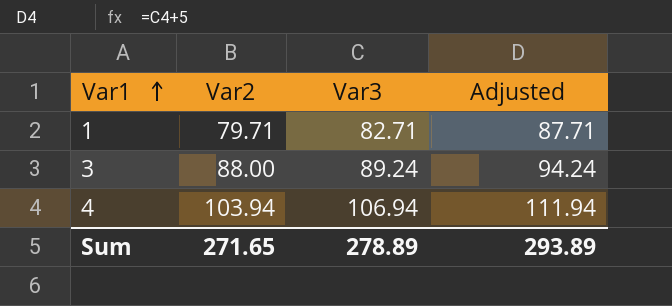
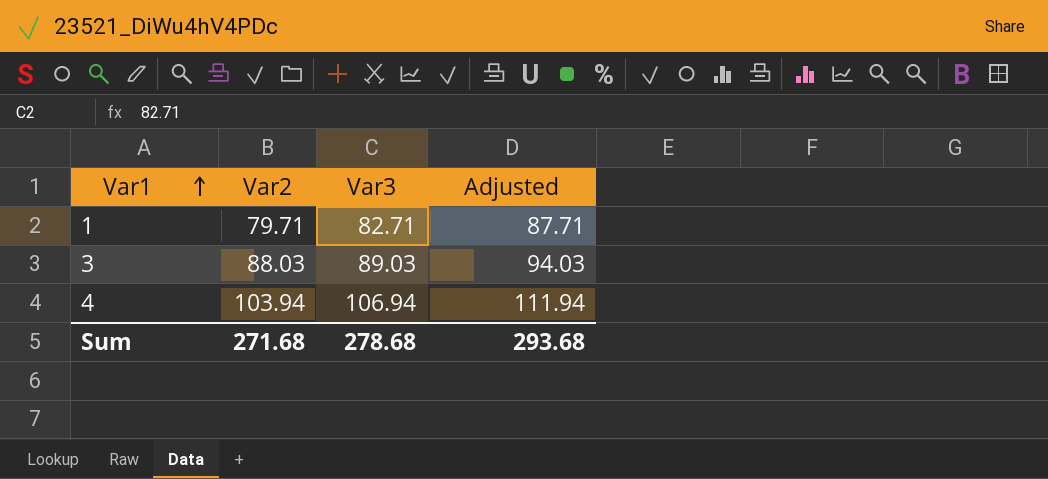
3 | Var2: 88.00 -> 88.03
3 | Var3: 89.24 -> 89.03
3 | Adjusted: 94.24 -> 94.03
Sum | Var2: 271.65 -> 271.68
Sum | Var3: 278.89 -> 278.68
Sum | Adjusted: 293.89 -> 293.68

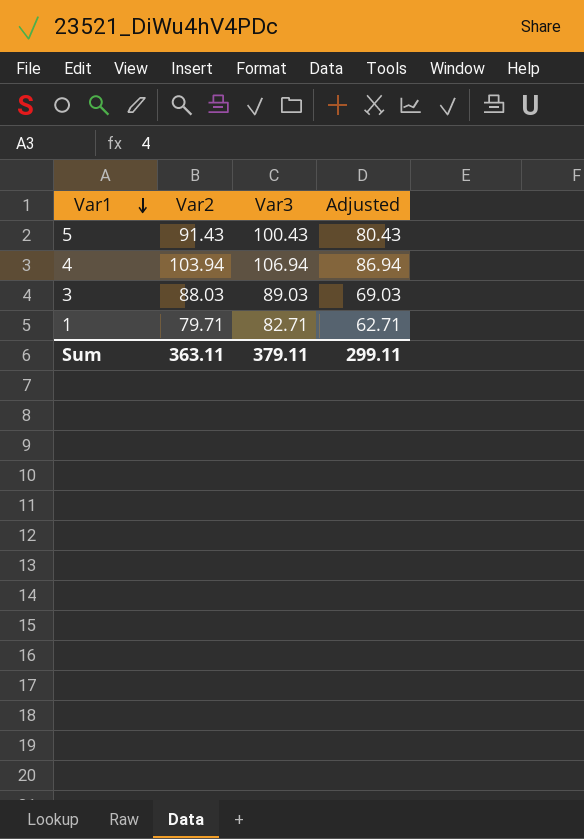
row order: Var1 ascending -> Var1 descending
column Adjusted | formula: [Var3] + 5 -> [Var3] - 20
row 5: none -> 91.43 | 100.43 | 80.43
Sum | Var2: 271.68 -> 363.11
Sum | Var3: 278.68 -> 379.11
Sum | Adjusted: 293.68 -> 299.11

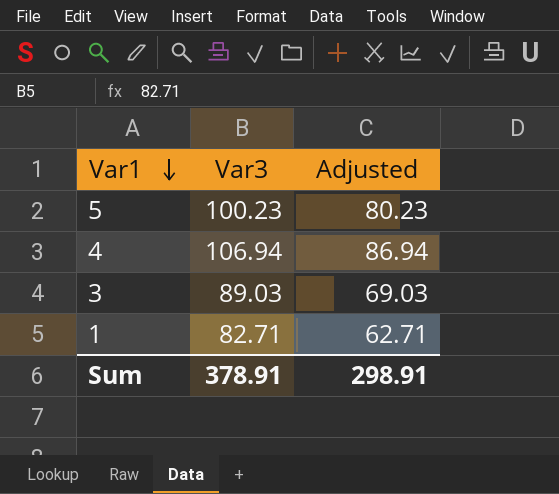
column Var2 | position: 2 -> none
5 | Var3: 100.43 -> 100.23
5 | Adjusted: 80.43 -> 80.23
Sum | Var3: 379.11 -> 378.91
Sum | Adjusted: 299.11 -> 298.91

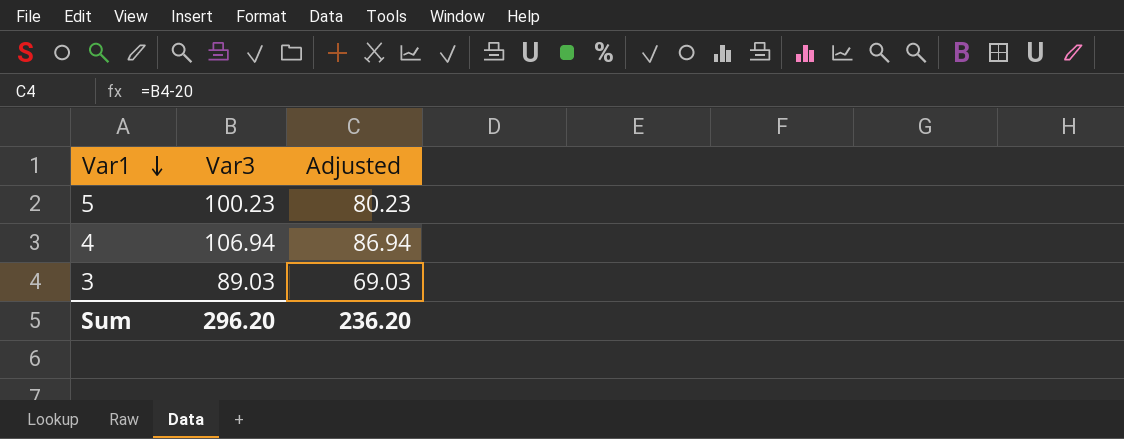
row 1: 82.71 | 62.71 -> none
Sum | Var3: 378.91 -> 296.20
Sum | Adjusted: 298.91 -> 236.20

